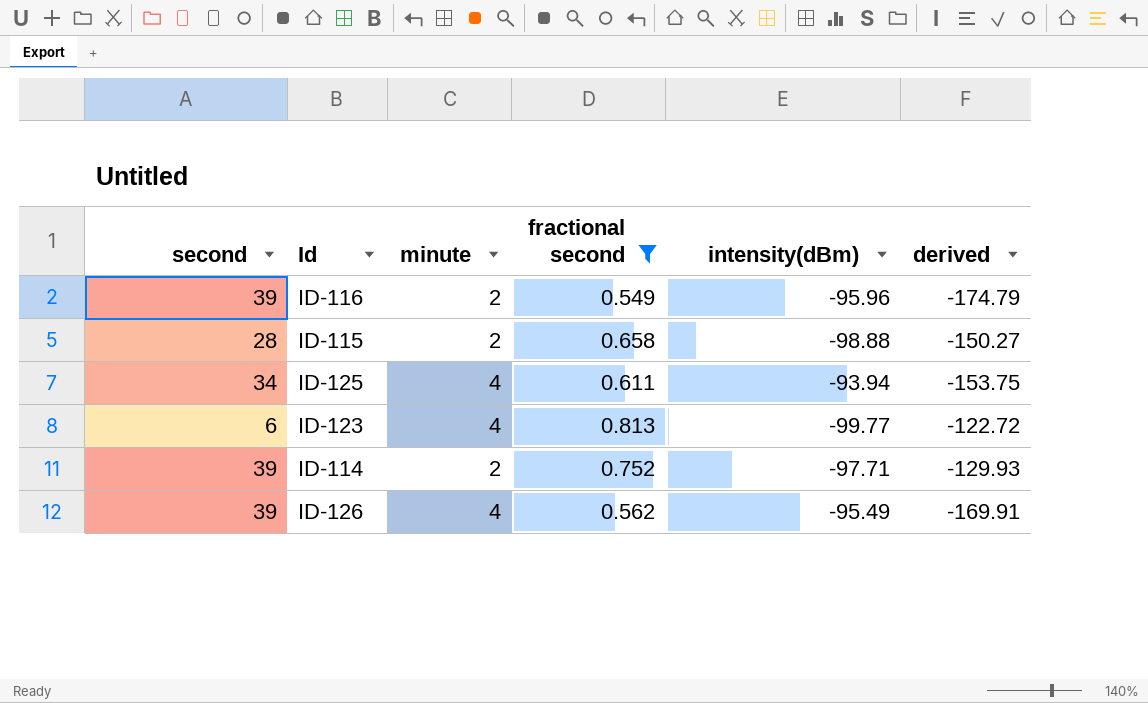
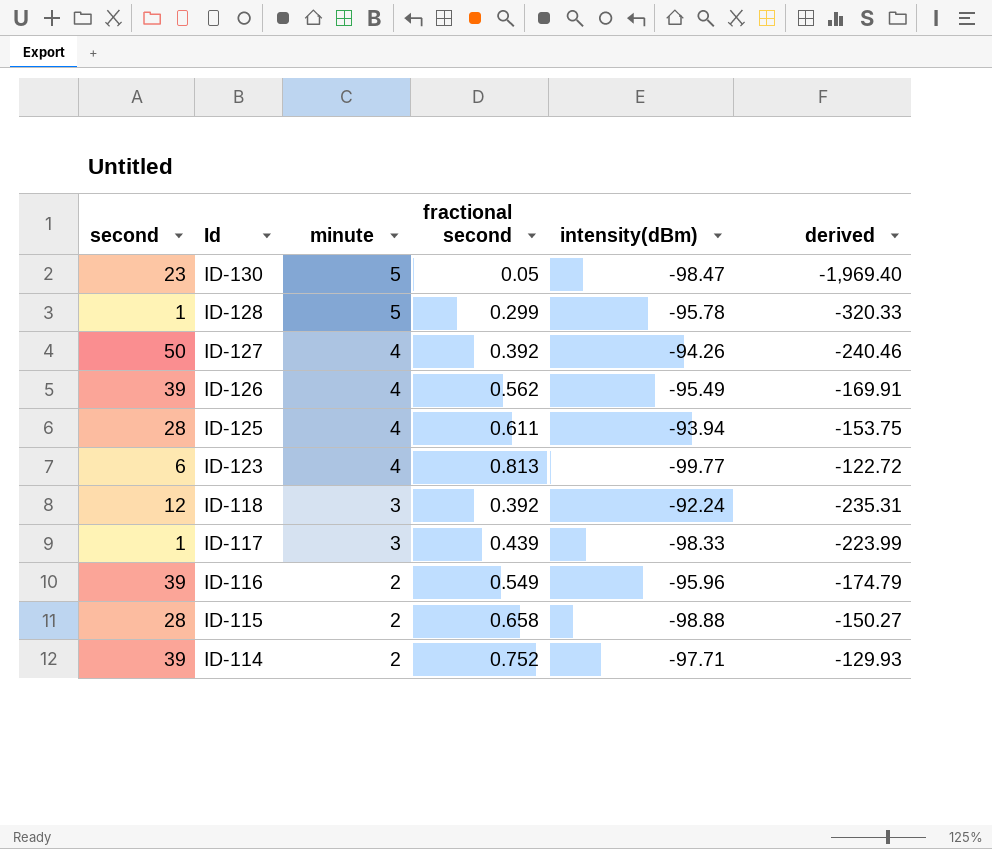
filter: fractional second >= 0.549 -> none
row order: none -> Id descending
ID-125 | second: 34 -> 28

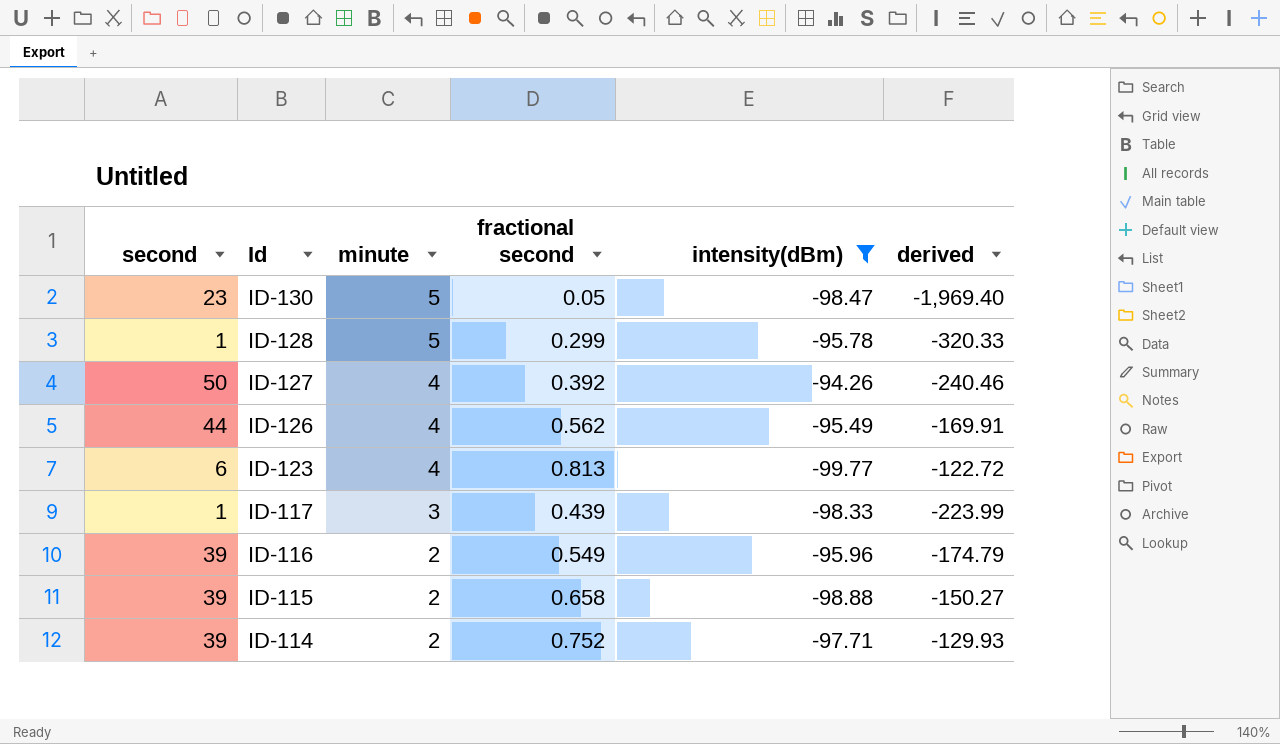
filter: none -> intensity(dBm) <= -94.26
ID-126 | second: 39 -> 44
ID-115 | second: 28 -> 39

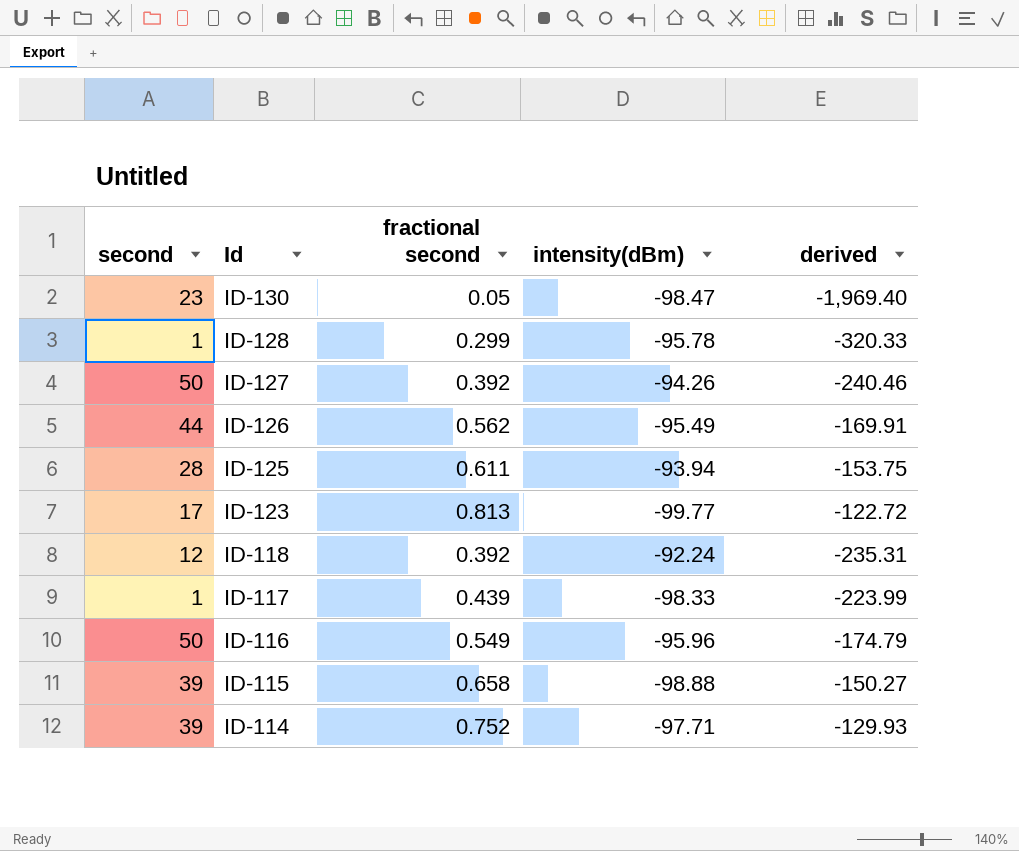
filter: intensity(dBm) <= -94.26 -> none
column minute | position: 3 -> none
ID-123 | second: 6 -> 17
ID-116 | second: 39 -> 50

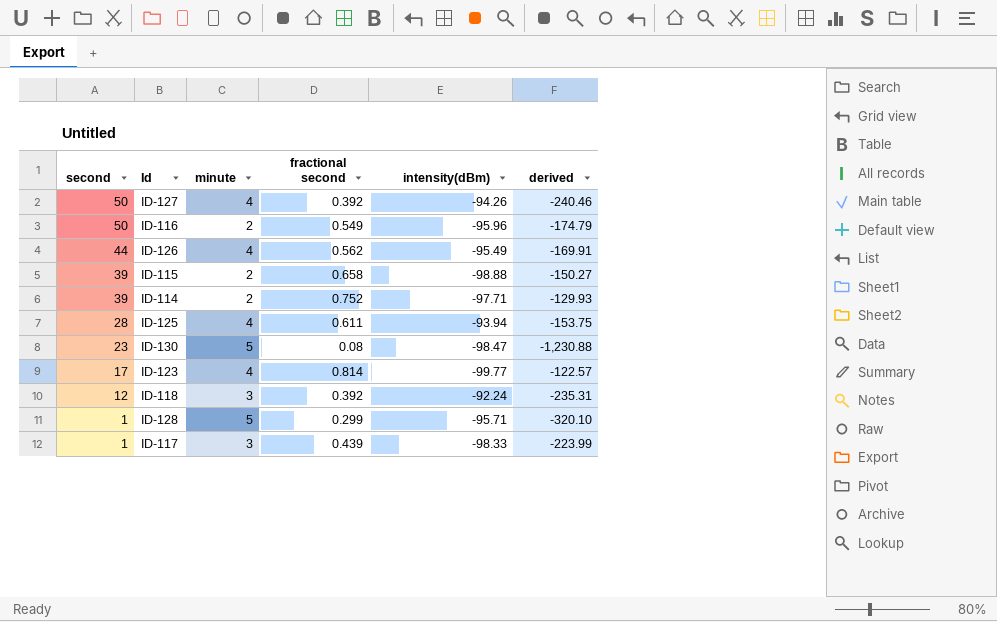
row order: Id descending -> second descending
column minute | position: none -> 3
ID-130 | fractional second: 0.05 -> 0.08
ID-130 | derived: -1,969.40 -> -1,230.88
ID-123 | fractional second: 0.813 -> 0.814
ID-123 | derived: -122.72 -> -122.57
ID-128 | intensity(dBm): -95.78 -> -95.71
ID-128 | derived: -320.33 -> -320.10

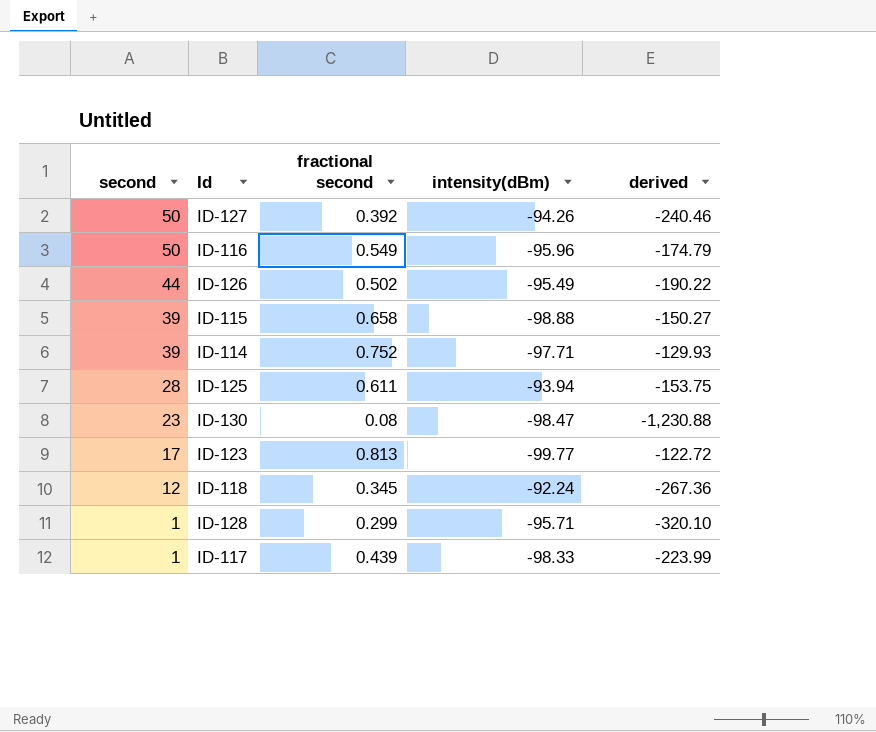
column minute | position: 3 -> none
ID-126 | fractional second: 0.562 -> 0.502
ID-126 | derived: -169.91 -> -190.22
ID-123 | fractional second: 0.814 -> 0.813
ID-123 | derived: -122.57 -> -122.72
ID-118 | fractional second: 0.392 -> 0.345
ID-118 | derived: -235.31 -> -267.36

